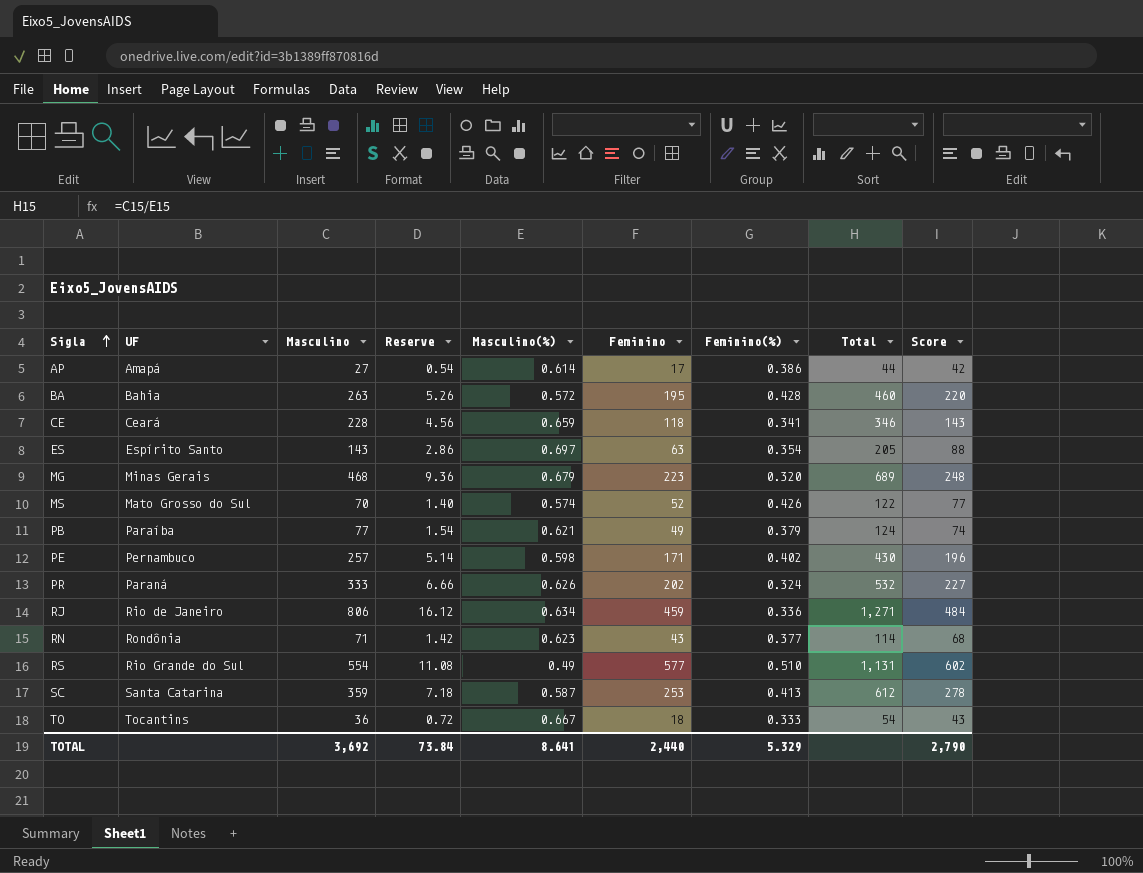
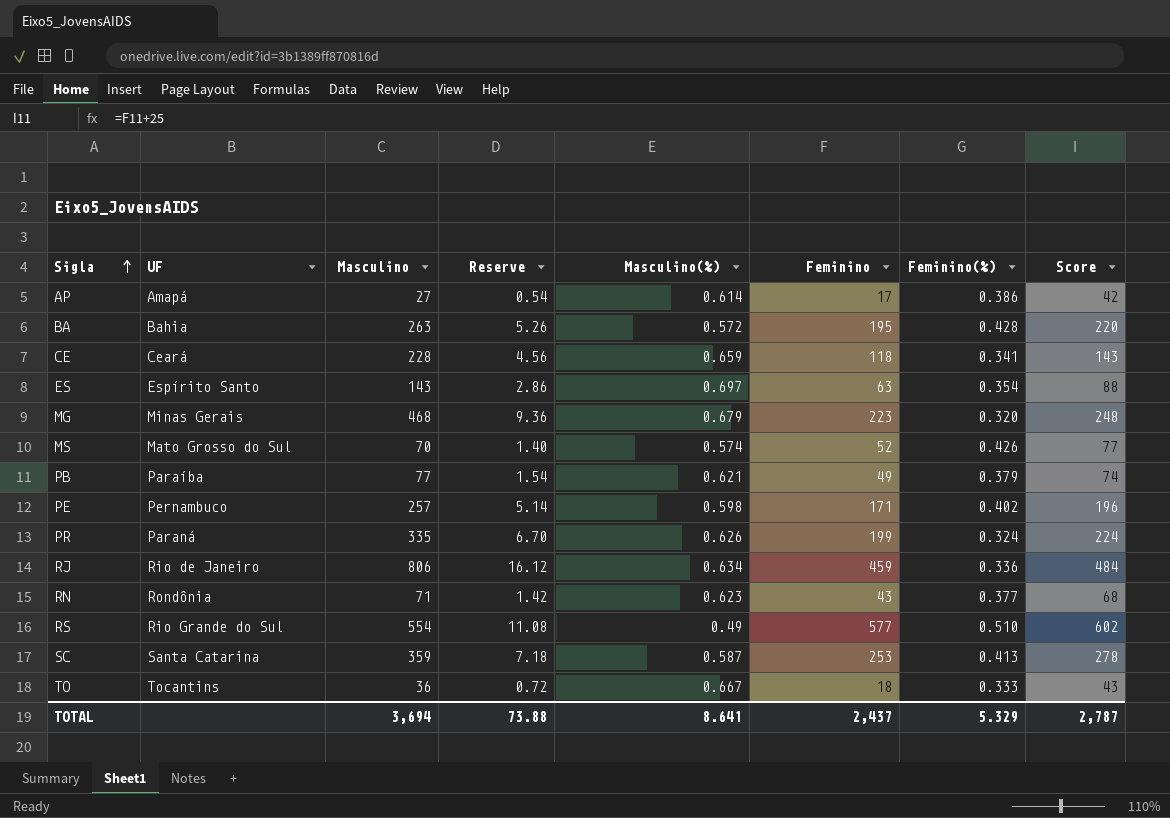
column Total | formula: [Masculino] / [Masculino(%)] -> none
PR | Masculino: 333 -> 335
PR | Reserve: 6.66 -> 6.70
PR | Feminino: 202 -> 199
PR | Score: 227 -> 224
TOTAL | Masculino: 3,692 -> 3,694
TOTAL | Reserve: 73.84 -> 73.88
TOTAL | Feminino: 2,440 -> 2,437
TOTAL | Score: 2,790 -> 2,787

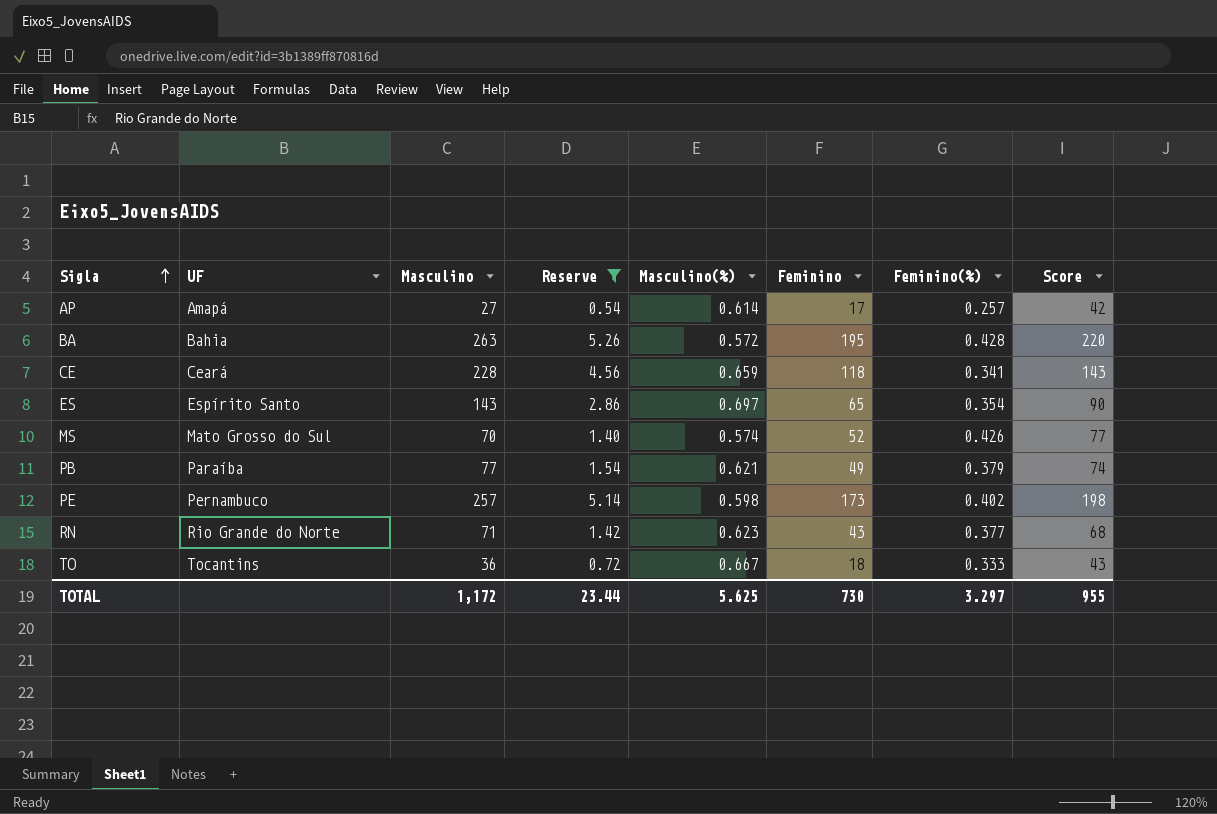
filter: none -> Reserve <= 5.26
AP | Feminino(%): 0.386 -> 0.257
ES | Feminino: 63 -> 65
ES | Score: 88 -> 90
PE | Feminino: 171 -> 173
PE | Score: 196 -> 198
RN | UF: Rondônia -> Rio Grande do Norte
TOTAL | Masculino: 3,694 -> 1,172
TOTAL | Reserve: 73.88 -> 23.44
TOTAL | Masculino(%): 8.641 -> 5.625
TOTAL | Feminino: 2,437 -> 730
TOTAL | Feminino(%): 5.329 -> 3.297
TOTAL | Score: 2,787 -> 955

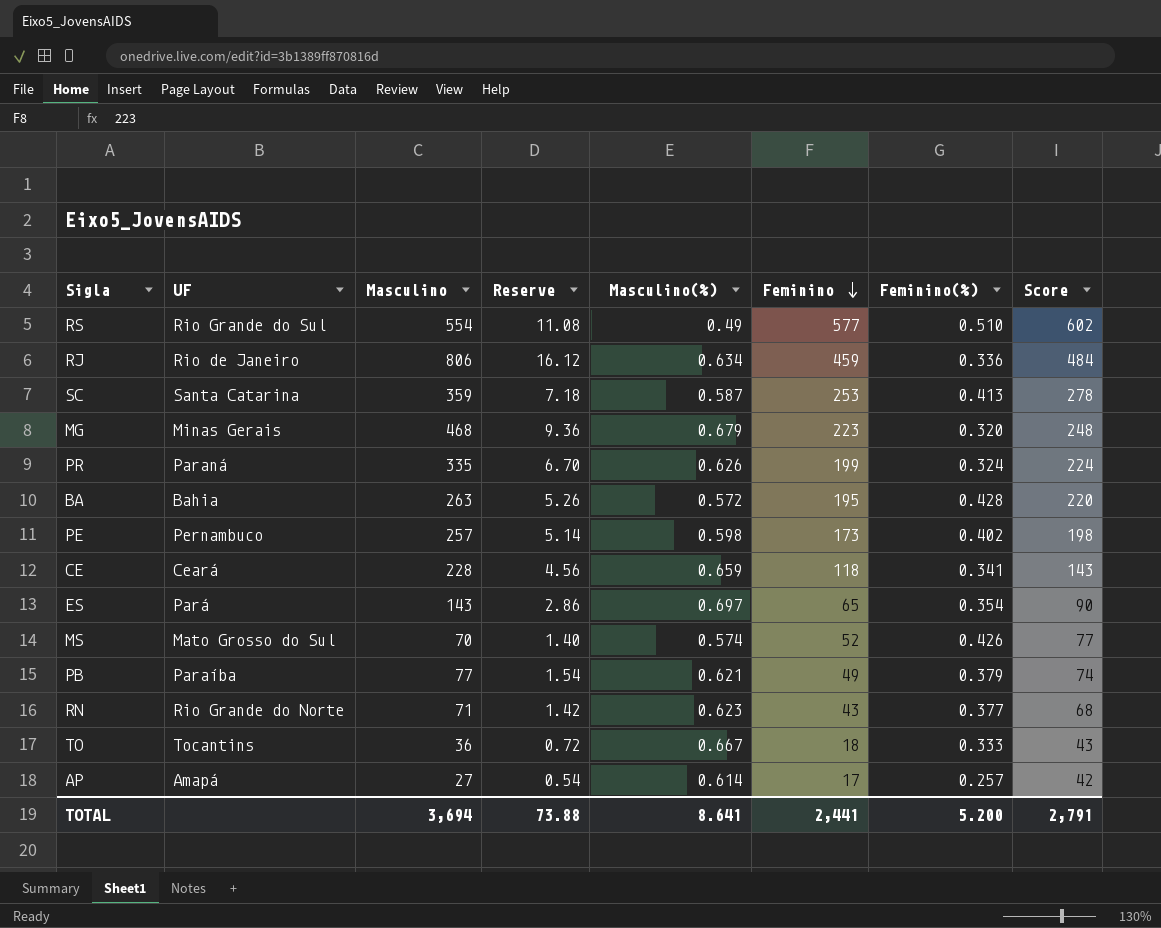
filter: Reserve <= 5.26 -> none
row order: Sigla ascending -> Feminino descending
ES | UF: Espírito Santo -> Pará
TOTAL | Masculino: 1,172 -> 3,694
TOTAL | Reserve: 23.44 -> 73.88
TOTAL | Masculino(%): 5.625 -> 8.641
TOTAL | Feminino: 730 -> 2,441
TOTAL | Feminino(%): 3.297 -> 5.200
TOTAL | Score: 955 -> 2,791

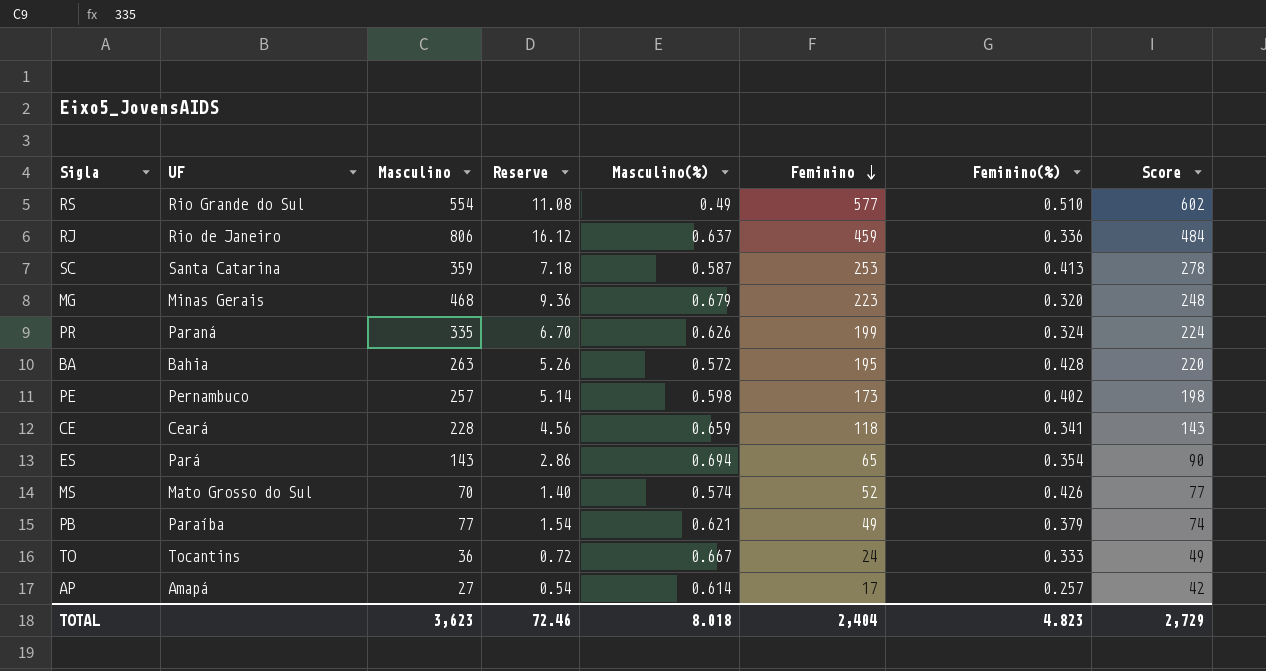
row RN: Rio Grande do Norte | 71 | 1.42 | 0.623 | 43 | 0.377 | 68 -> none
RJ | Masculino(%): 0.634 -> 0.637
ES | Masculino(%): 0.697 -> 0.694
TO | Feminino: 18 -> 24
TO | Score: 43 -> 49
TOTAL | Masculino: 3,694 -> 3,623
TOTAL | Reserve: 73.88 -> 72.46
TOTAL | Masculino(%): 8.641 -> 8.018
TOTAL | Feminino: 2,441 -> 2,404
TOTAL | Feminino(%): 5.200 -> 4.823
TOTAL | Score: 2,791 -> 2,729

